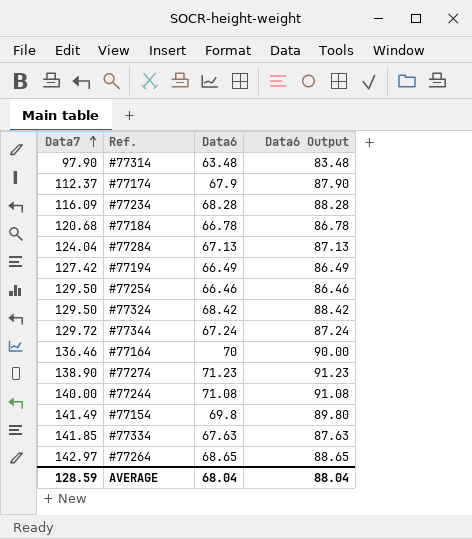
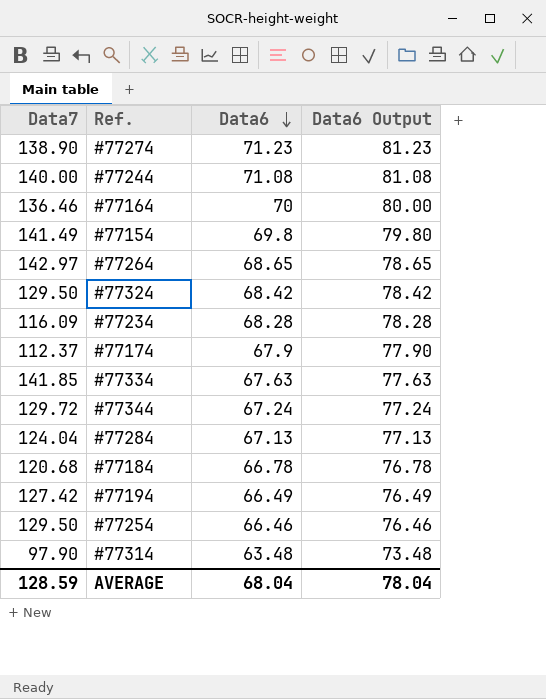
row order: Data7 ascending -> Data6 descending
column Data6 Output | formula: [Data6] + 20 -> [Data6] + 10
AVERAGE | Data6 Output: 88.04 -> 78.04

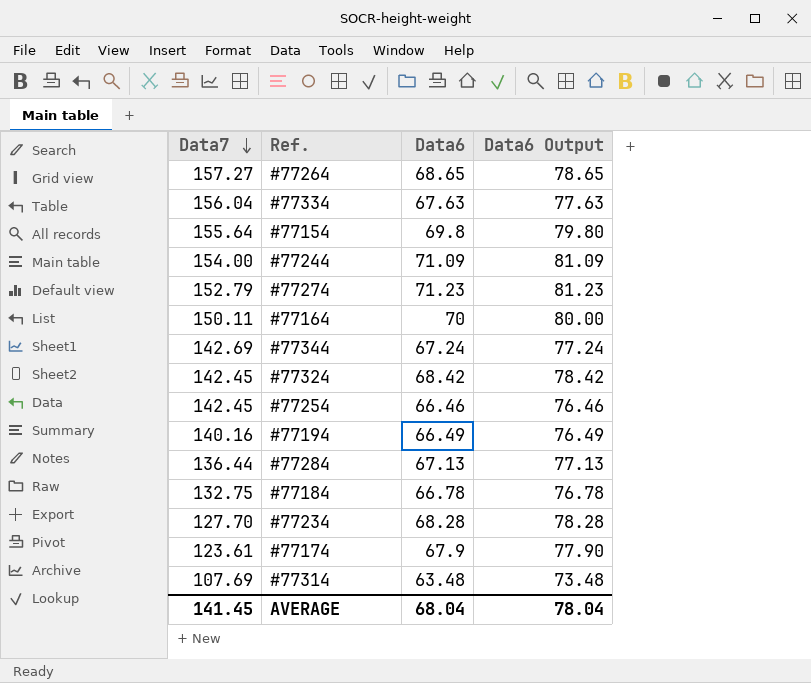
row order: Data6 descending -> Data7 descending
#77264 | Data7: 142.97 -> 157.27
#77334 | Data7: 141.85 -> 156.04
#77154 | Data7: 141.49 -> 155.64
#77244 | Data7: 140.00 -> 154.00
#77244 | Data6: 71.08 -> 71.09
#77244 | Data6 Output: 81.08 -> 81.09
#77274 | Data7: 138.90 -> 152.79
#77164 | Data7: 136.46 -> 150.11
#77344 | Data7: 129.72 -> 142.69
#77324 | Data7: 129.50 -> 142.45
#77254 | Data7: 129.50 -> 142.45
#77194 | Data7: 127.42 -> 140.16
#77284 | Data7: 124.04 -> 136.44
#77184 | Data7: 120.68 -> 132.75
#77234 | Data7: 116.09 -> 127.70
#77174 | Data7: 112.37 -> 123.61
#77314 | Data7: 97.90 -> 107.69
AVERAGE | Data7: 128.59 -> 141.45

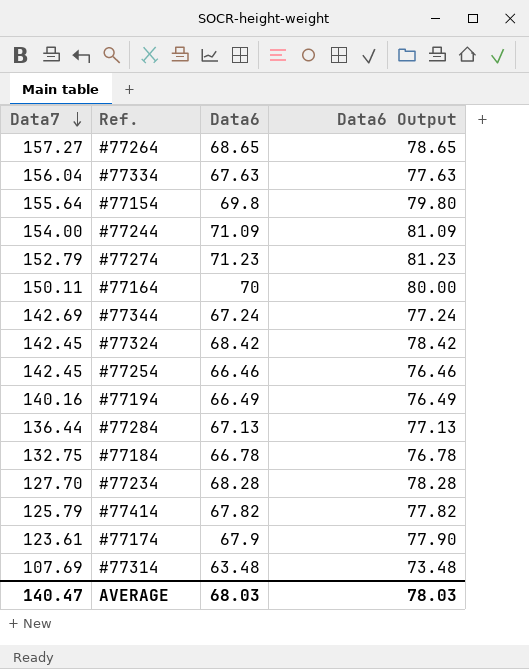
row #77414: none -> 125.79 | 67.82 | 77.82
AVERAGE | Data7: 141.45 -> 140.47
AVERAGE | Data6: 68.04 -> 68.03
AVERAGE | Data6 Output: 78.04 -> 78.03

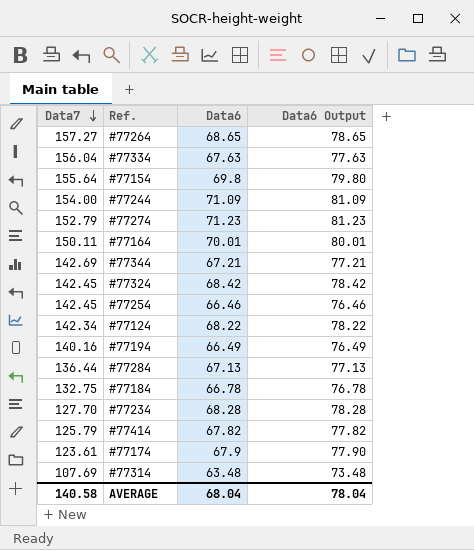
#77164 | Data6: 70 -> 70.01
#77164 | Data6 Output: 80.00 -> 80.01
#77344 | Data6: 67.24 -> 67.21
#77344 | Data6 Output: 77.24 -> 77.21
row #77124: none -> 142.34 | 68.22 | 78.22
AVERAGE | Data7: 140.47 -> 140.58
AVERAGE | Data6: 68.03 -> 68.04
AVERAGE | Data6 Output: 78.03 -> 78.04

